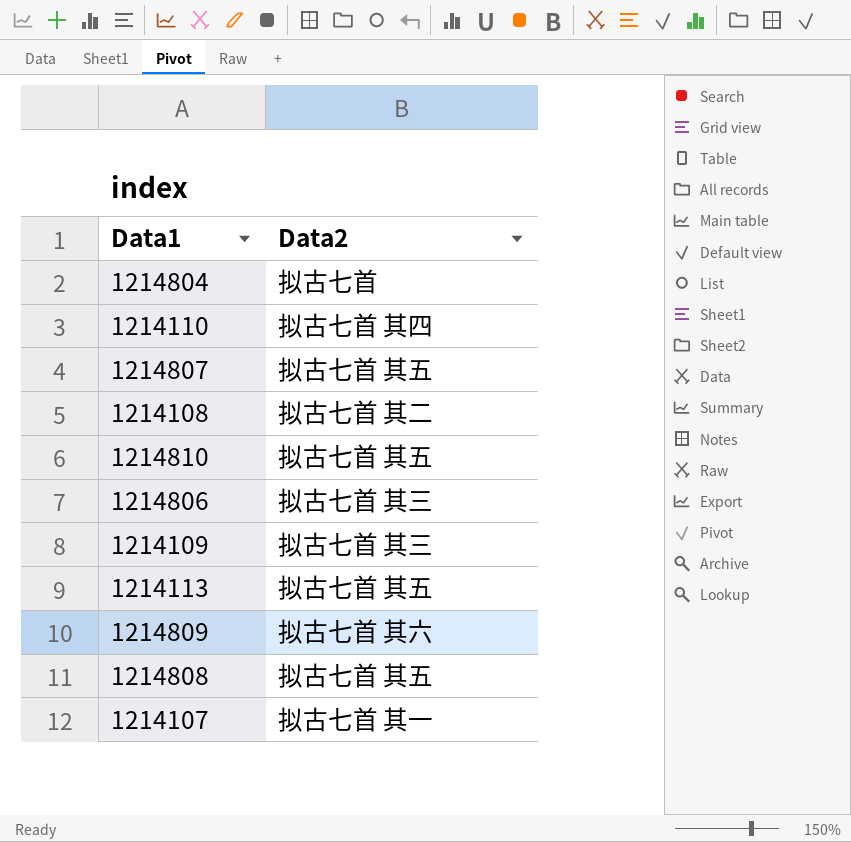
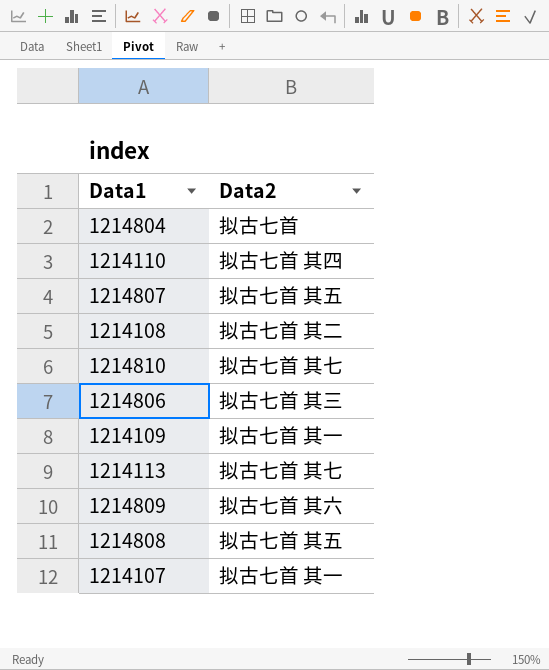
1214810 | Data2: 拟古七首 其五 -> 拟古七首 其七
1214109 | Data2: 拟古七首 其三 -> 拟古七首 其一
1214113 | Data2: 拟古七首 其五 -> 拟古七首 其七

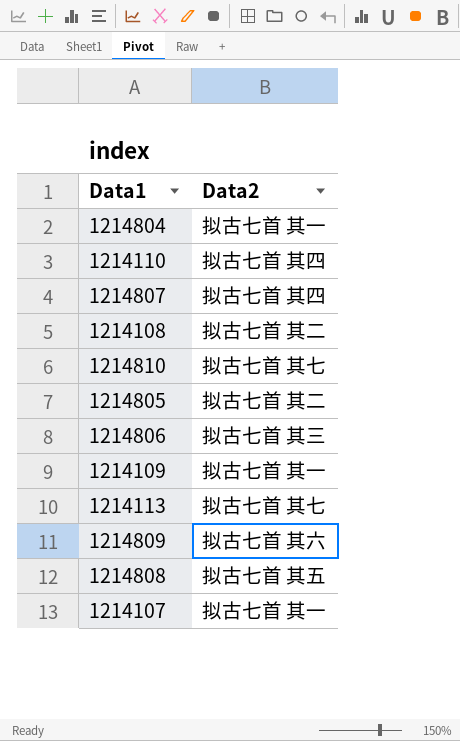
1214804 | Data2: 拟古七首 -> 拟古七首 其一
1214807 | Data2: 拟古七首 其五 -> 拟古七首 其四
row 1214805: none -> 拟古七首 其二

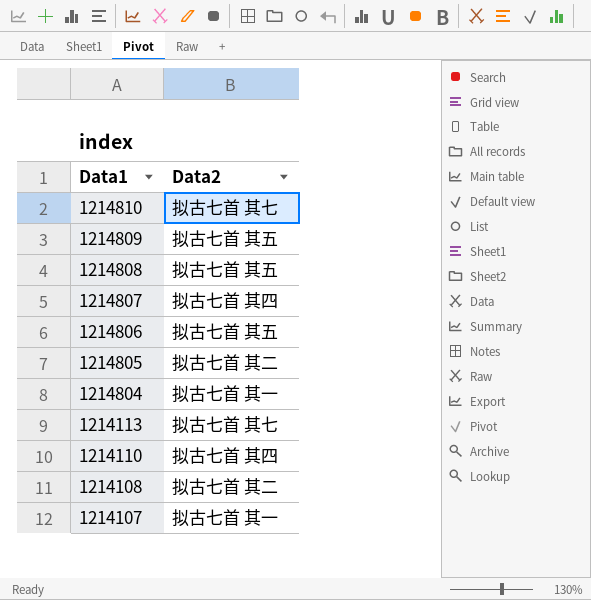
row order: none -> Data1 descending
row 1214109: 拟古七首 其一 -> none
1214809 | Data2: 拟古七首 其六 -> 拟古七首 其五
1214806 | Data2: 拟古七首 其三 -> 拟古七首 其五

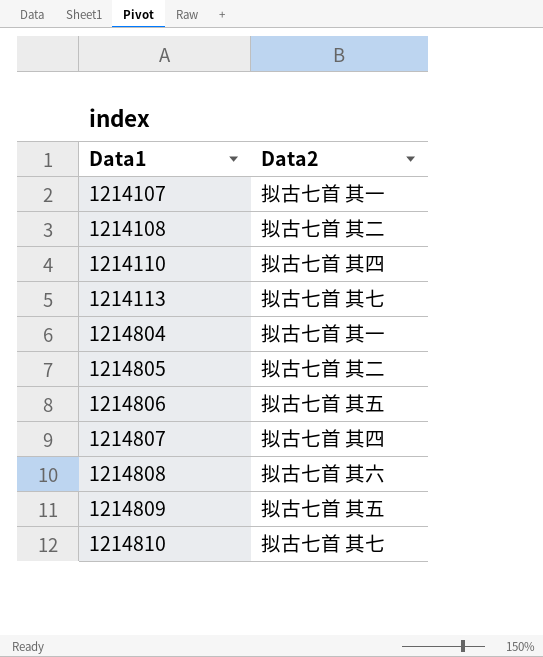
row order: Data1 descending -> Data1 ascending
1214808 | Data2: 拟古七首 其五 -> 拟古七首 其六

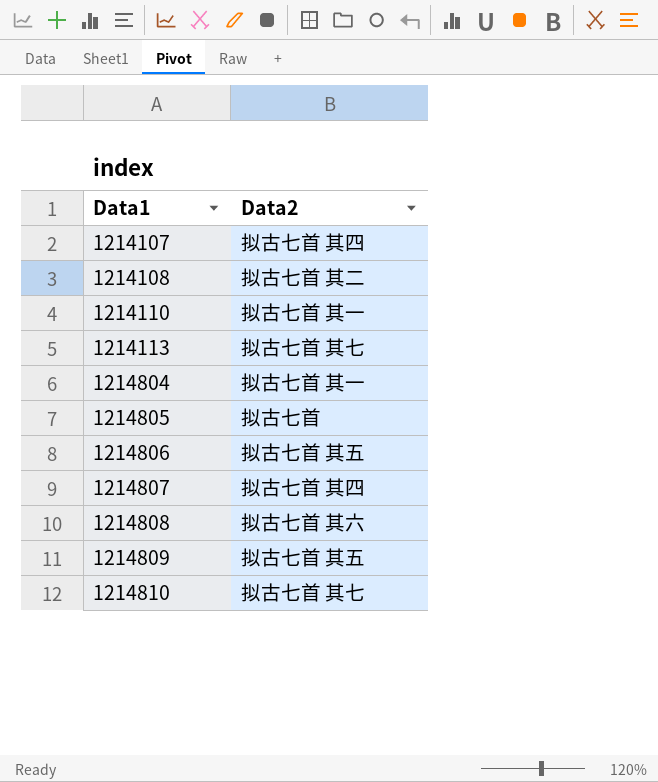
1214107 | Data2: 拟古七首 其一 -> 拟古七首 其四
1214110 | Data2: 拟古七首 其四 -> 拟古七首 其一
1214805 | Data2: 拟古七首 其二 -> 拟古七首

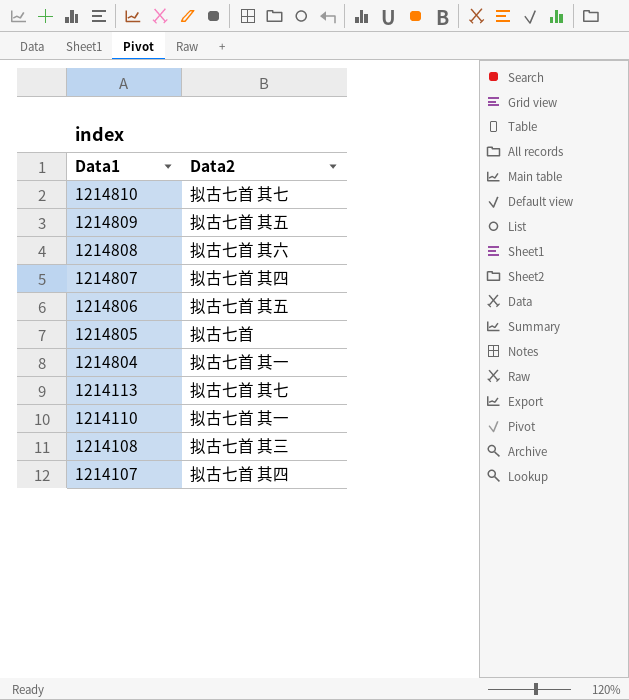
row order: Data1 ascending -> Data1 descending
1214108 | Data2: 拟古七首 其二 -> 拟古七首 其三

